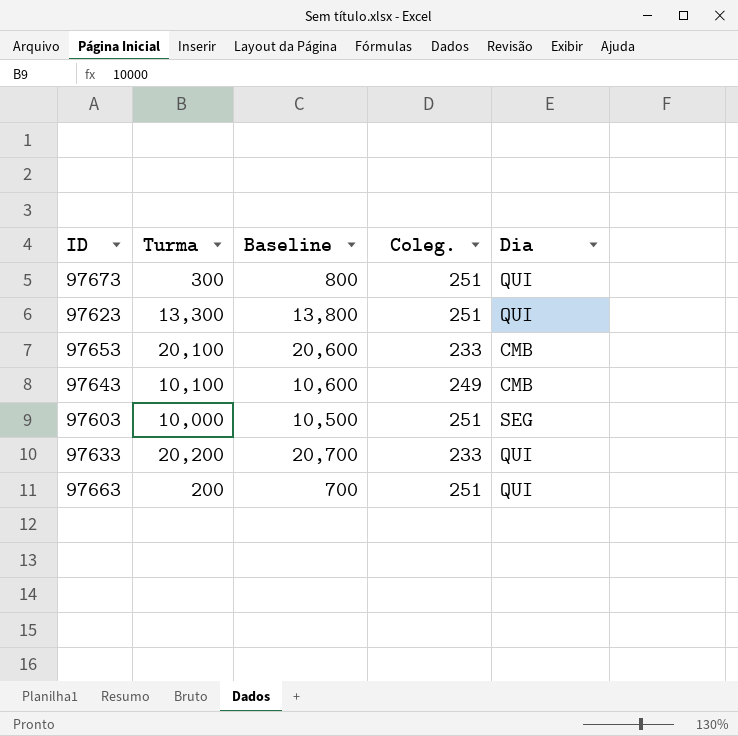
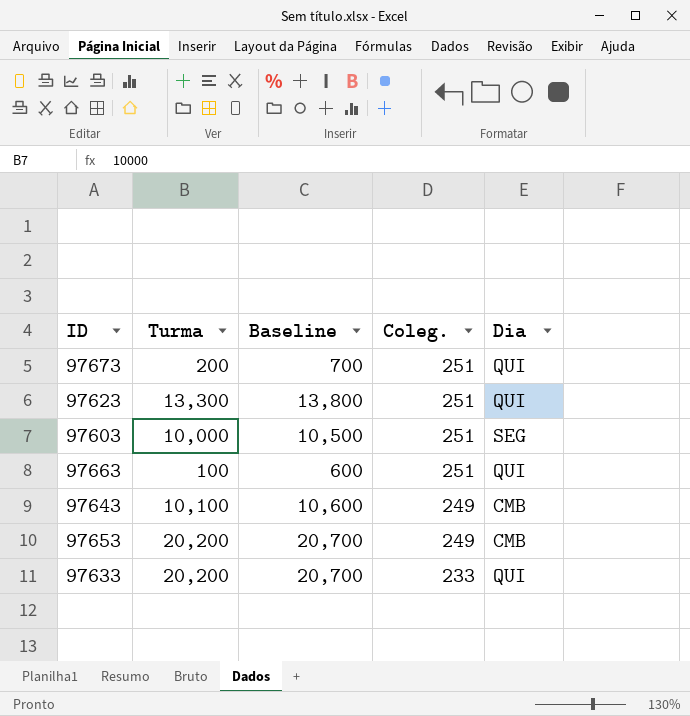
row order: none -> Coleg. descending
97673 | Turma: 300 -> 200
97673 | Baseline: 800 -> 700
97663 | Turma: 200 -> 100
97663 | Baseline: 700 -> 600
97653 | Turma: 20,100 -> 20,200
97653 | Baseline: 20,600 -> 20,700
97653 | Coleg.: 233 -> 249

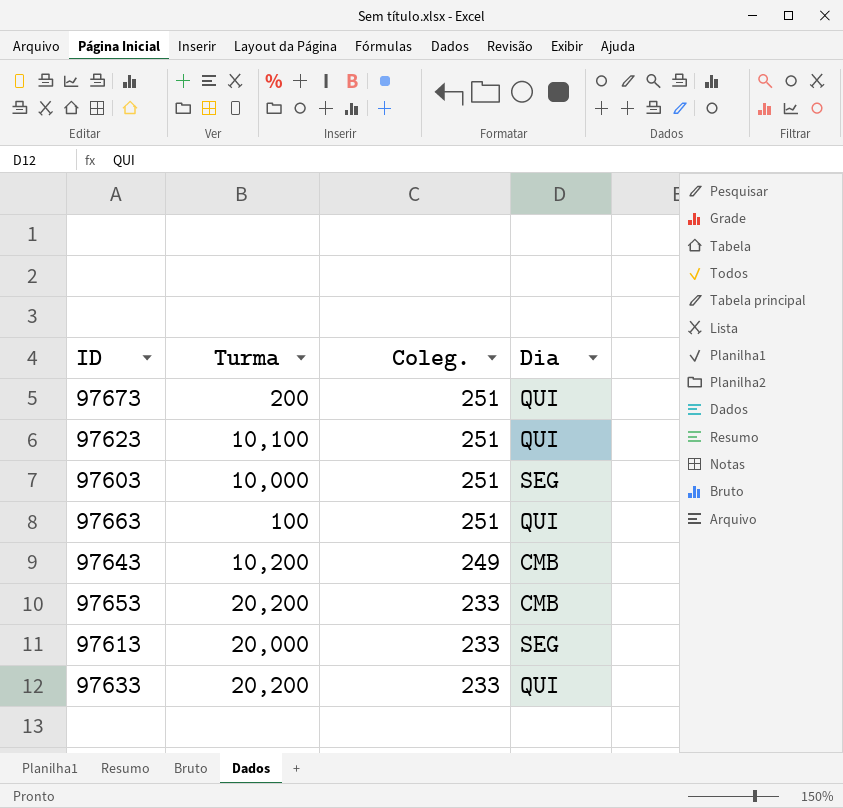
column Baseline | formula: [Turma] + 500 -> none
97623 | Turma: 13,300 -> 10,100
97643 | Turma: 10,100 -> 10,200
97653 | Coleg.: 249 -> 233
row 97613: none -> 20,000 | 233 | SEG

